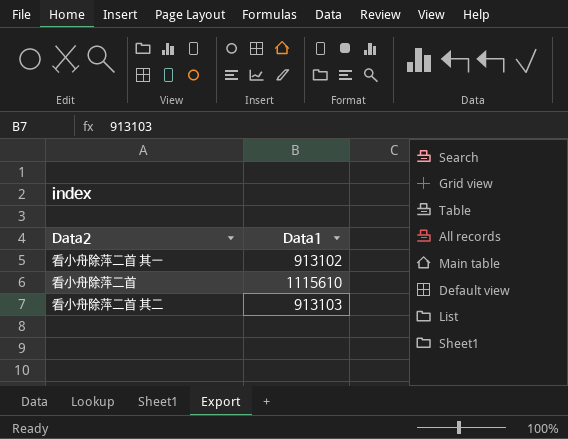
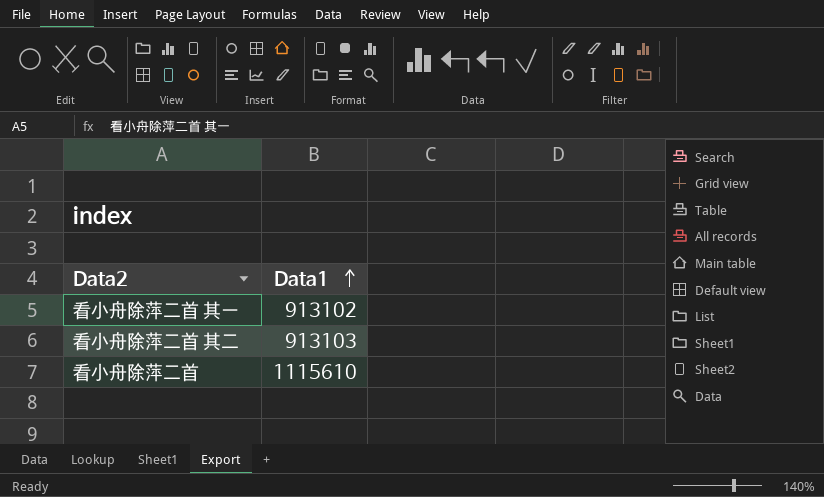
row order: none -> Data1 ascending

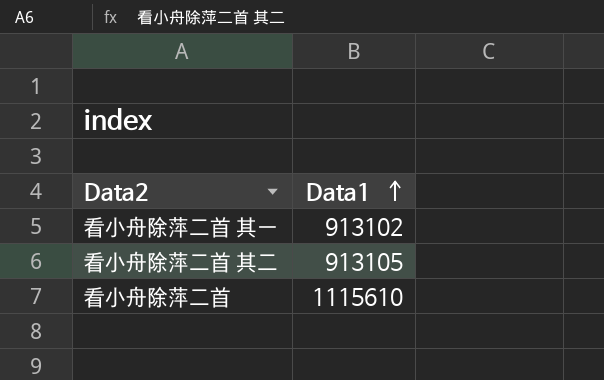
看小舟除萍二首 其二 | Data1: 913103 -> 913105

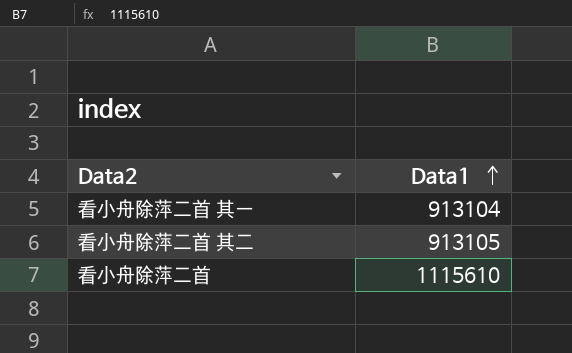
看小舟除萍二首 其一 | Data1: 913102 -> 913104

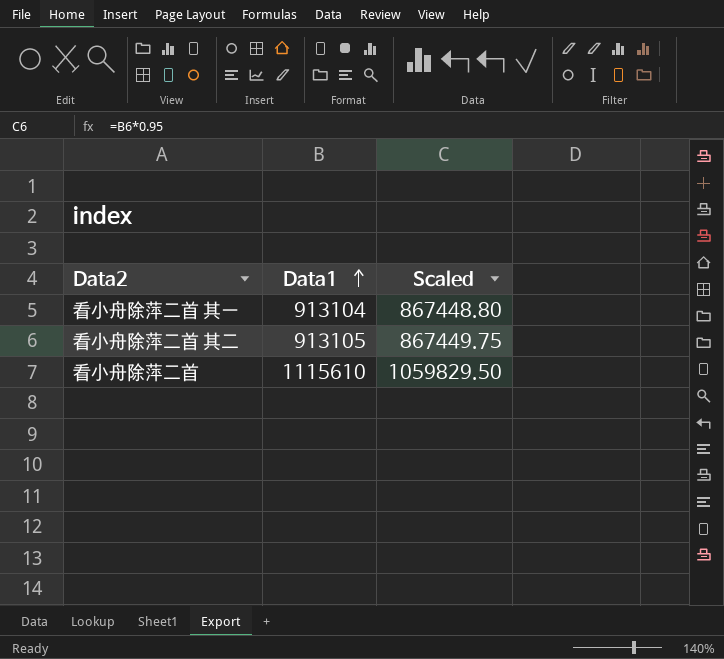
column Scaled | formula: none -> [Data1] * 0.95

